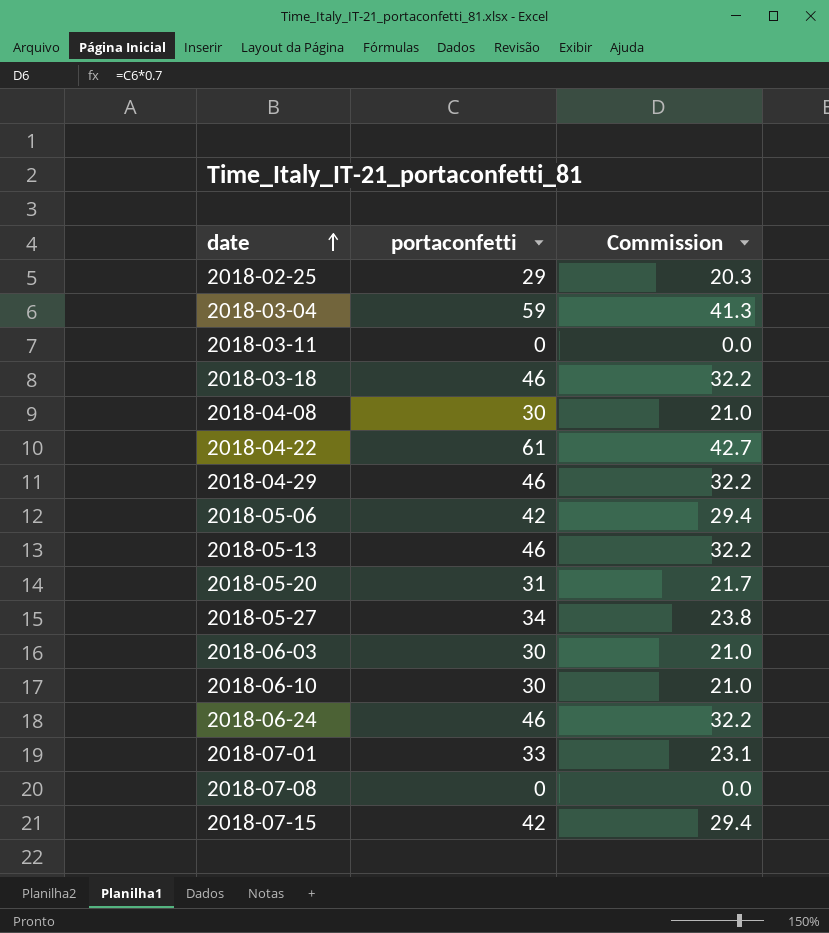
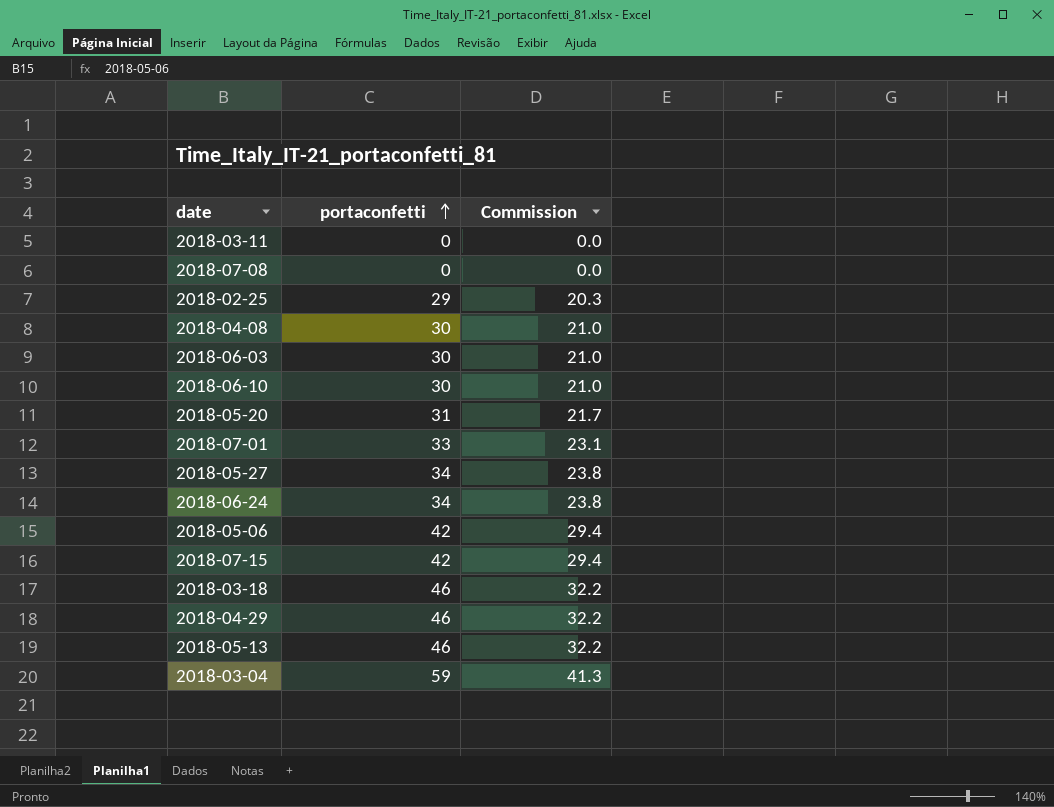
row order: date ascending -> portaconfetti ascending
row 2018-04-22: 61 | 42.7 -> none
2018-06-24 | portaconfetti: 46 -> 34
2018-06-24 | Commission: 32.2 -> 23.8

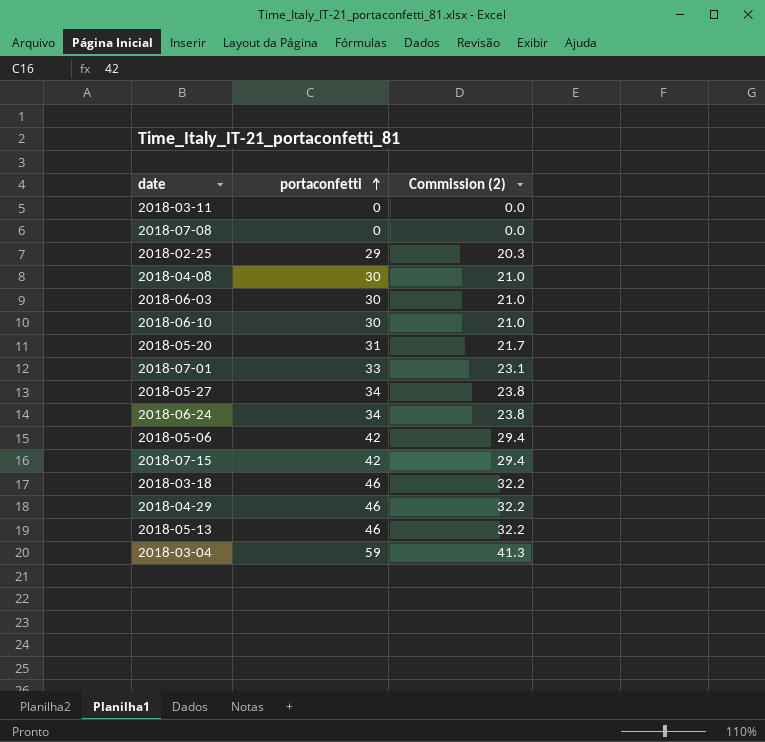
column name: Commission -> Commission (2)

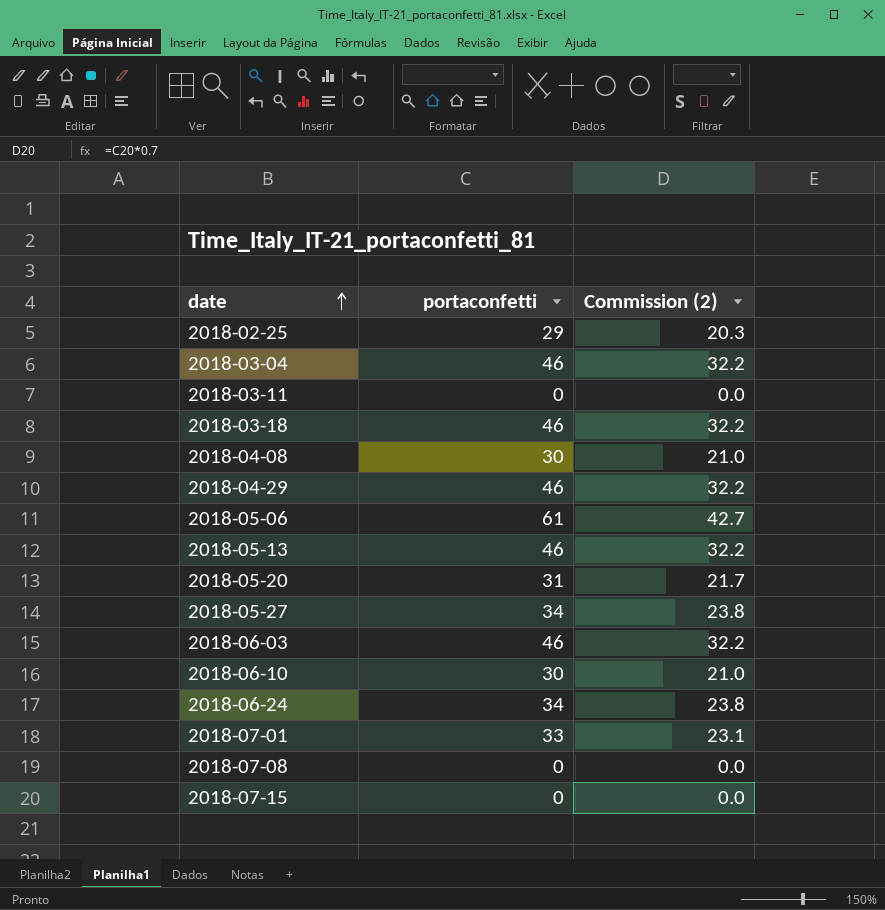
row order: portaconfetti ascending -> date ascending
2018-03-04 | portaconfetti: 59 -> 46
2018-03-04 | Commission (2): 41.3 -> 32.2
2018-05-06 | portaconfetti: 42 -> 61
2018-05-06 | Commission (2): 29.4 -> 42.7
2018-06-03 | portaconfetti: 30 -> 46
2018-06-03 | Commission (2): 21.0 -> 32.2
2018-07-15 | portaconfetti: 42 -> 0
2018-07-15 | Commission (2): 29.4 -> 0.0

